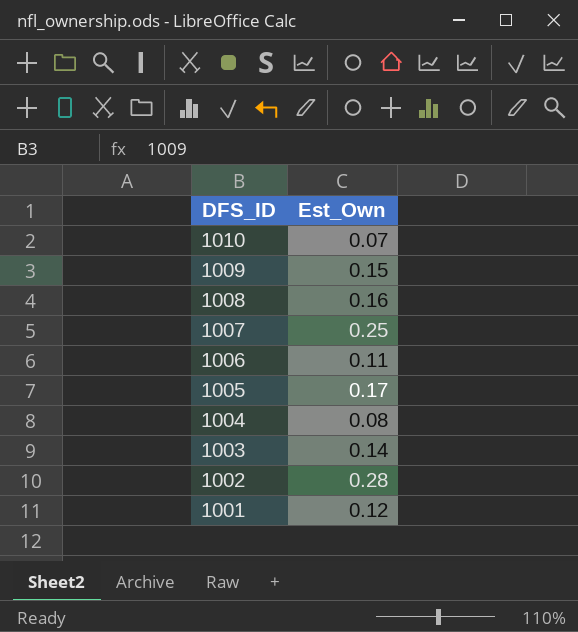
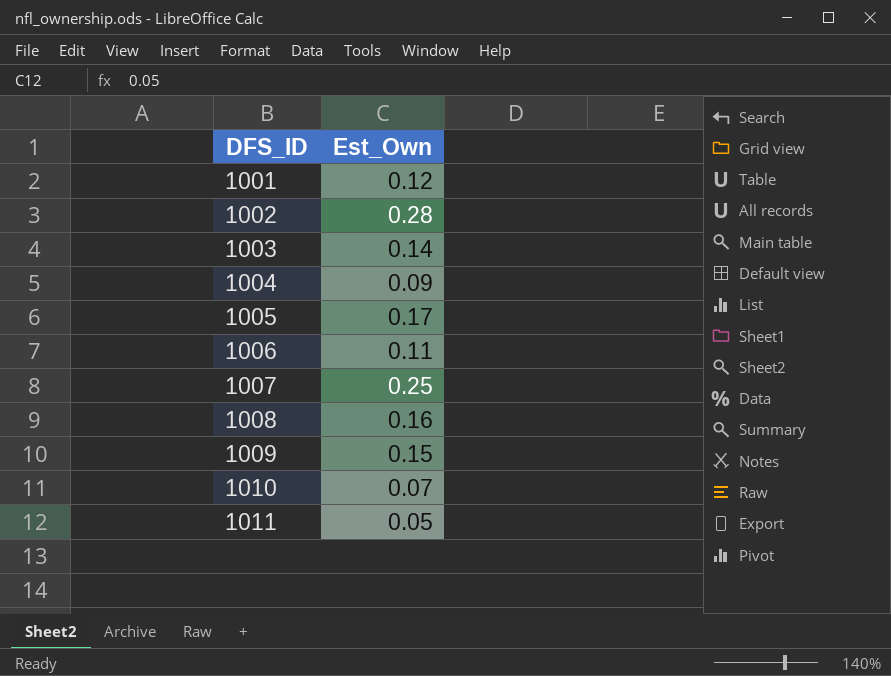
row order: DFS_ID descending -> DFS_ID ascending
1004 | Est_Own: 0.08 -> 0.09
row 1011: none -> 0.05

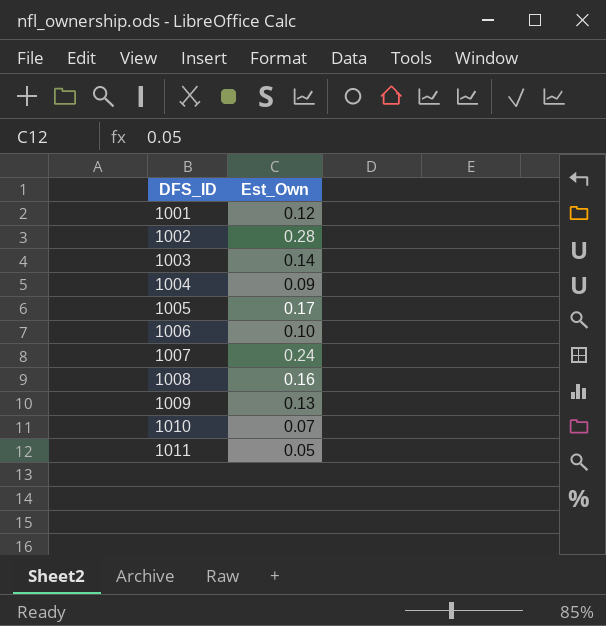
1006 | Est_Own: 0.11 -> 0.10
1007 | Est_Own: 0.25 -> 0.24
1009 | Est_Own: 0.15 -> 0.13

